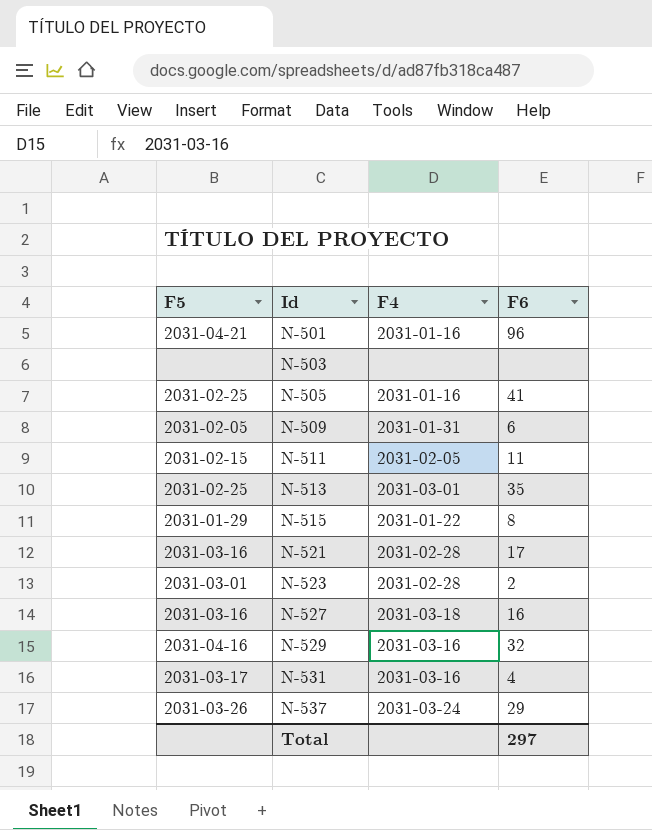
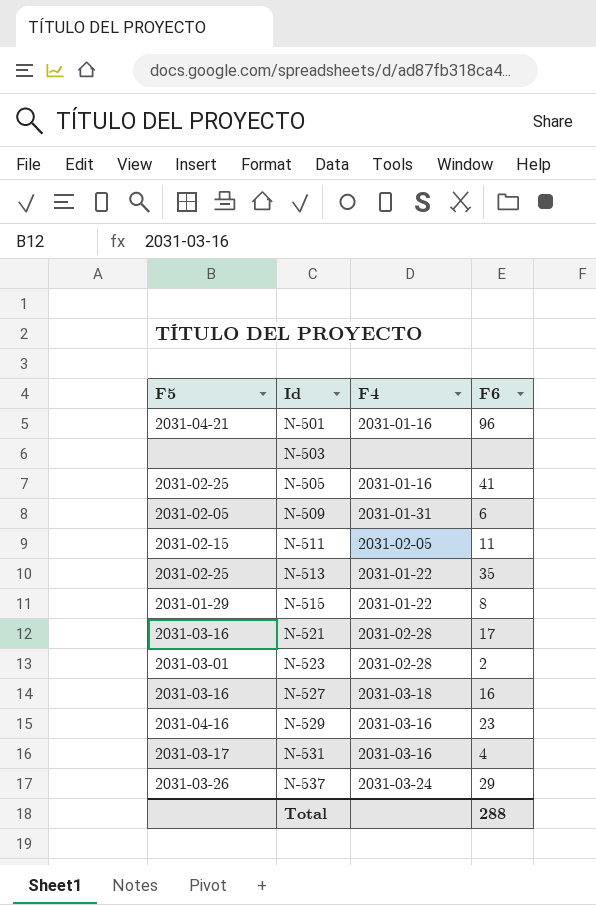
N-513 | F4: 2031-03-01 -> 2031-01-22
N-529 | F6: 32 -> 23
Total | F6: 297 -> 288

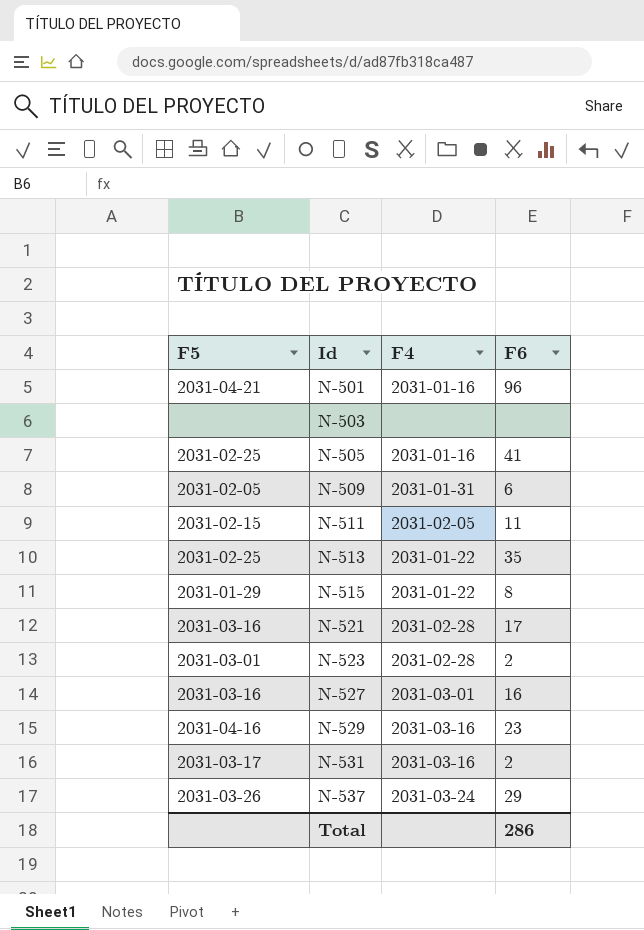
N-527 | F4: 2031-03-18 -> 2031-03-01
N-531 | F6: 4 -> 2
Total | F6: 288 -> 286

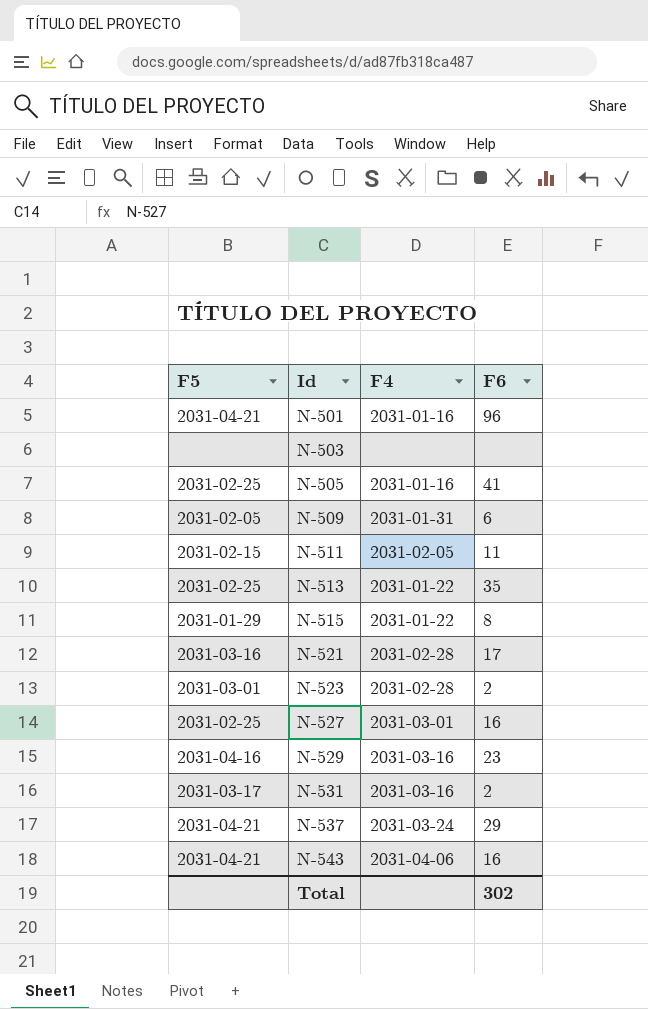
N-527 | F5: 2031-03-16 -> 2031-02-25
N-537 | F5: 2031-03-26 -> 2031-04-21
row N-543: none -> 2031-04-21 | 2031-04-06 | 16
Total | F6: 286 -> 302

